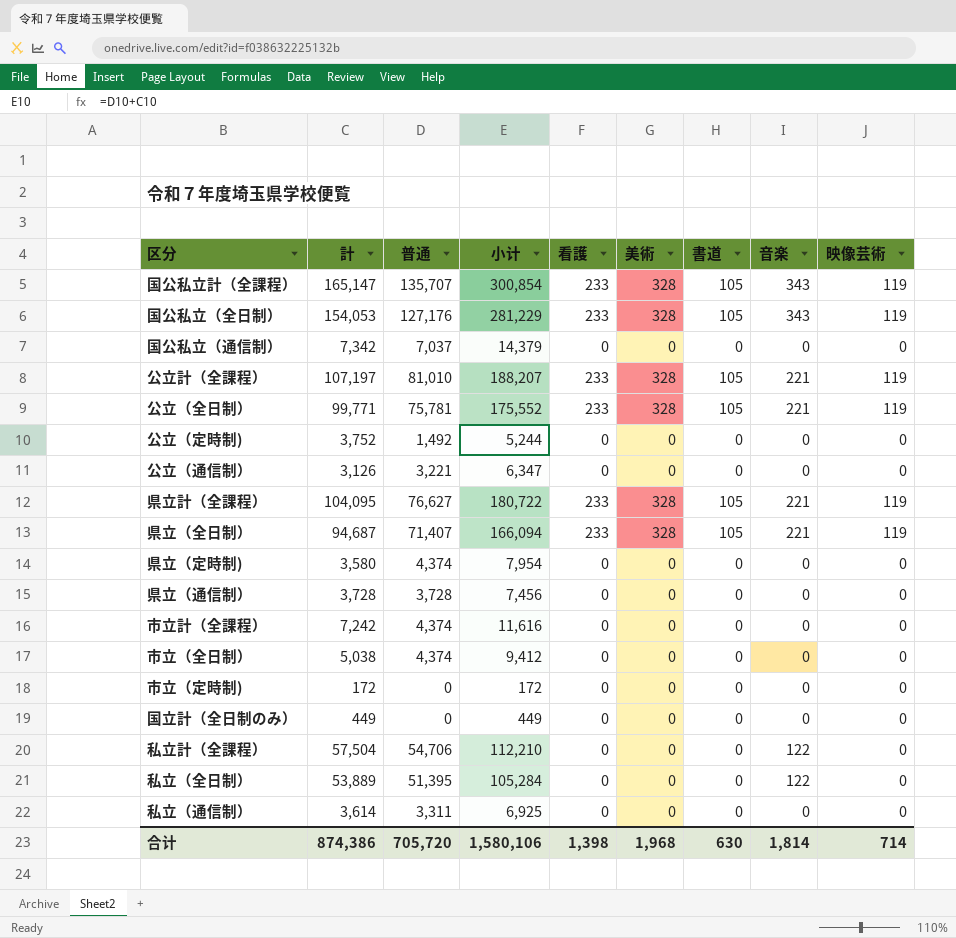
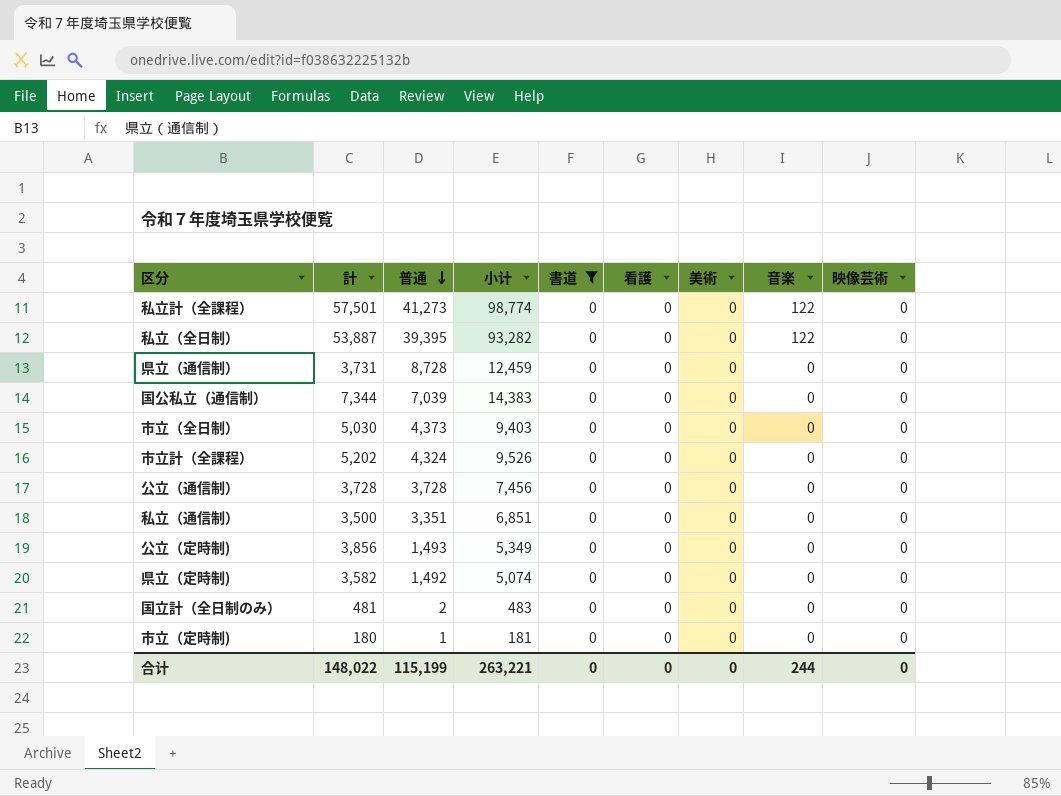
filter: none -> 書道 = 0
row order: none -> 普通 descending
column 書道 | position: 7 -> 5
私立計（全課程） | 計: 57,504 -> 57,501
私立計（全課程） | 普通: 54,706 -> 41,273
私立計（全課程） | 小计: 112,210 -> 98,774
私立（全日制） | 計: 53,889 -> 53,887
私立（全日制） | 普通: 51,395 -> 39,395
私立（全日制） | 小计: 105,284 -> 93,282
県立（通信制） | 計: 3,728 -> 3,731
県立（通信制） | 普通: 3,728 -> 8,728
県立（通信制） | 小计: 7,456 -> 12,459
国公私立（通信制） | 計: 7,342 -> 7,344
国公私立（通信制） | 普通: 7,037 -> 7,039
国公私立（通信制） | 小计: 14,379 -> 14,383
市立（全日制） | 計: 5,038 -> 5,030
市立（全日制） | 普通: 4,374 -> 4,373
市立（全日制） | 小计: 9,412 -> 9,403
市立計（全課程） | 計: 7,242 -> 5,202
市立計（全課程） | 普通: 4,374 -> 4,324
市立計（全課程） | 小计: 11,616 -> 9,526
公立（通信制） | 計: 3,126 -> 3,728
公立（通信制） | 普通: 3,221 -> 3,728
公立（通信制） | 小计: 6,347 -> 7,456
私立（通信制） | 計: 3,614 -> 3,500
私立（通信制） | 普通: 3,311 -> 3,351
私立（通信制） | 小计: 6,925 -> 6,851
公立（定時制) | 計: 3,752 -> 3,856
公立（定時制) | 普通: 1,492 -> 1,493
公立（定時制) | 小计: 5,244 -> 5,349
県立（定時制) | 計: 3,580 -> 3,582
県立（定時制) | 普通: 4,374 -> 1,492
県立（定時制) | 小计: 7,954 -> 5,074
国立計（全日制のみ） | 計: 449 -> 481
国立計（全日制のみ） | 普通: 0 -> 2
国立計（全日制のみ） | 小计: 449 -> 483
市立（定時制) | 計: 172 -> 180
市立（定時制) | 普通: 0 -> 1
市立（定時制) | 小计: 172 -> 181
合计 | 計: 874,386 -> 148,022
合计 | 普通: 705,720 -> 115,199
合计 | 小计: 1,580,106 -> 263,221
合计 | 書道: 630 -> 0
合计 | 看護: 1,398 -> 0
合计 | 美術: 1,968 -> 0
合计 | 音楽: 1,814 -> 244
合计 | 映像芸術: 714 -> 0

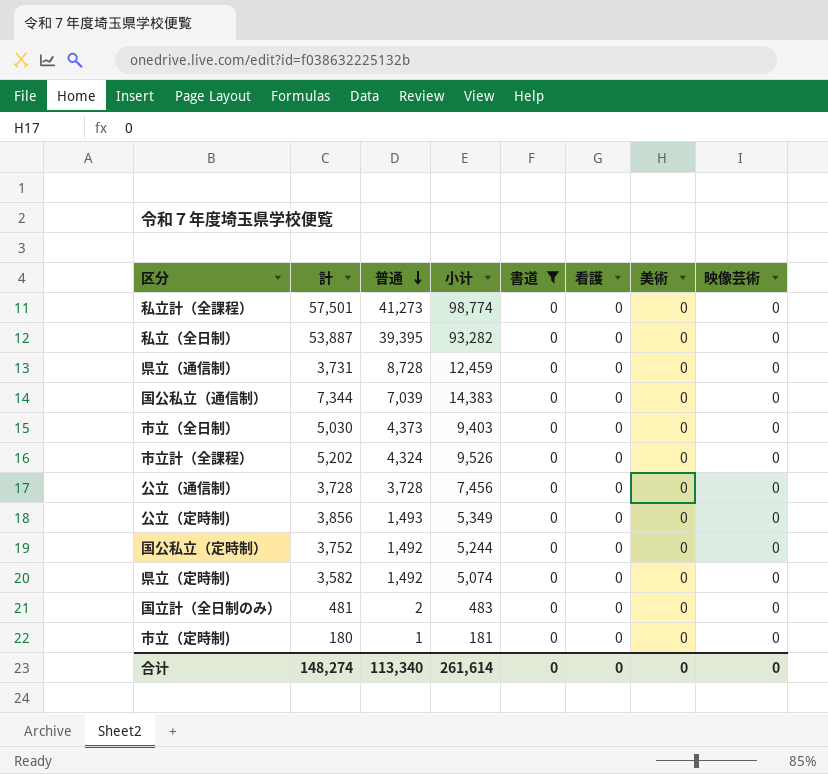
column 音楽 | position: 8 -> none
row 私立（通信制）: 3,500 | 3,351 | 6,851 | 0 | 0 | 0 | 0 | 0 -> none
row 国公私立（定時制）: none -> 3,752 | 1,492 | 5,244 | 0 | 0 | 0 | 0
合计 | 計: 148,022 -> 148,274
合计 | 普通: 115,199 -> 113,340
合计 | 小计: 263,221 -> 261,614

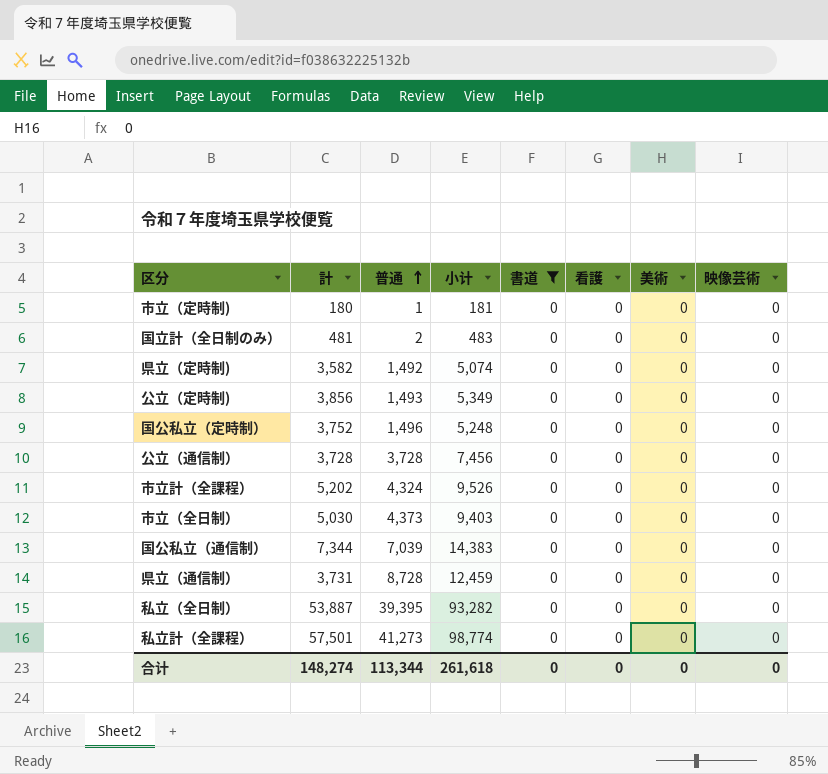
row order: 普通 descending -> 普通 ascending
国公私立（定時制） | 普通: 1,492 -> 1,496
国公私立（定時制） | 小计: 5,244 -> 5,248
合计 | 普通: 113,340 -> 113,344
合计 | 小计: 261,614 -> 261,618

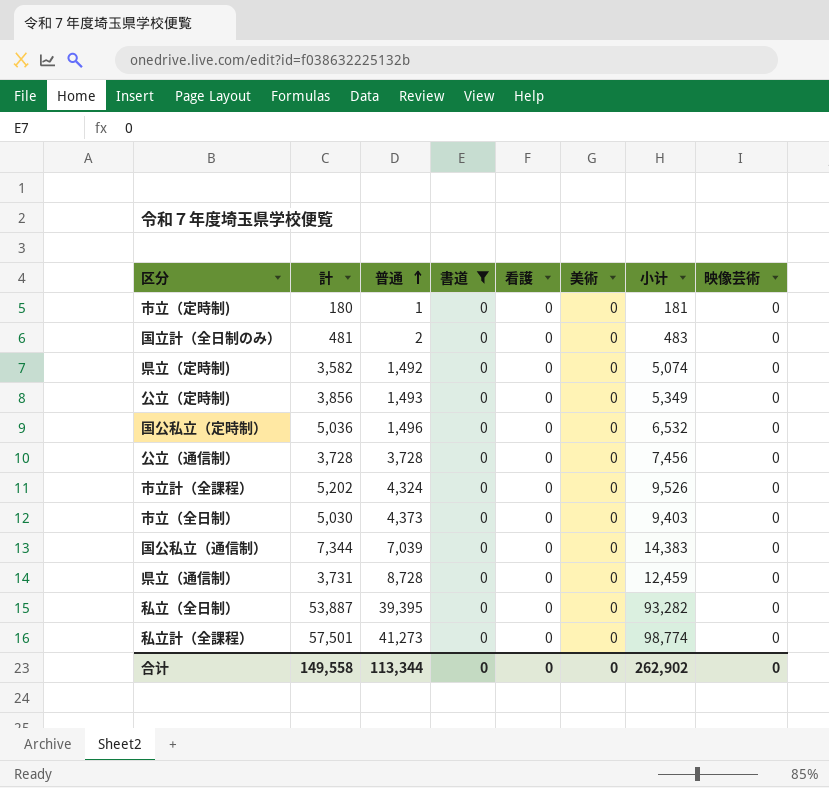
column 小计 | position: 4 -> 7
国公私立（定時制） | 計: 3,752 -> 5,036
国公私立（定時制） | 小计: 5,248 -> 6,532
合计 | 計: 148,274 -> 149,558
合计 | 小计: 261,618 -> 262,902

